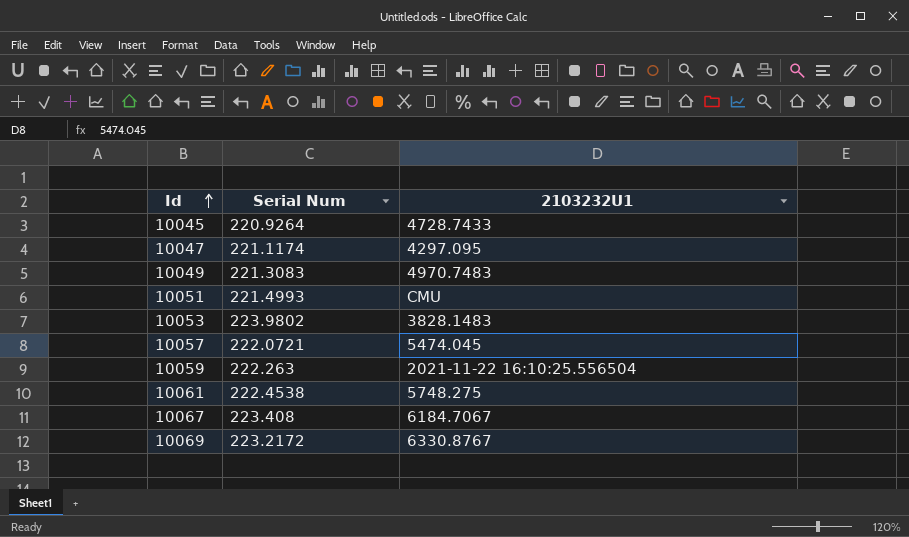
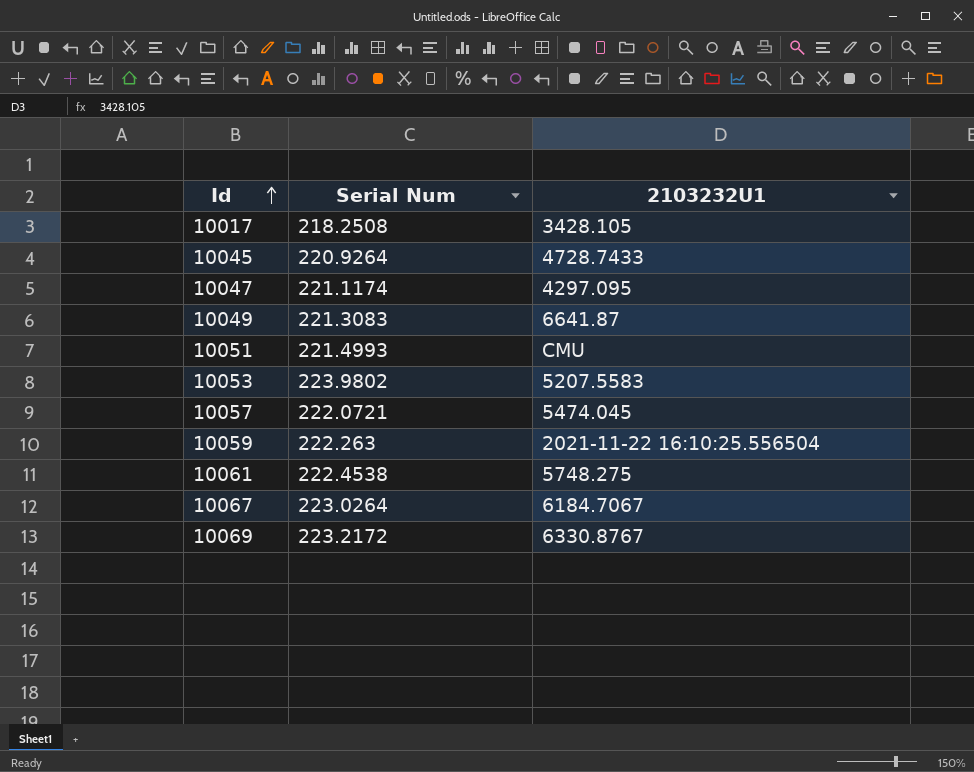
row 10017: none -> 218.2508 | 3428.105
10049 | 2103232U1: 4970.7483 -> 6641.87
10053 | 2103232U1: 3828.1483 -> 5207.5583
10067 | Serial Num: 223.408 -> 223.0264

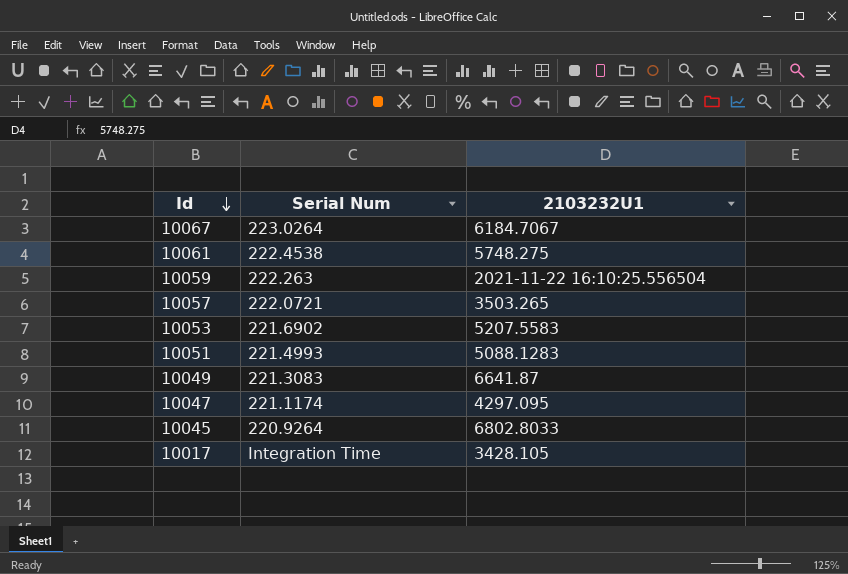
row order: Id ascending -> Id descending
row 10069: 223.2172 | 6330.8767 -> none
10057 | 2103232U1: 5474.045 -> 3503.265
10053 | Serial Num: 223.9802 -> 221.6902
10051 | 2103232U1: CMU -> 5088.1283
10045 | 2103232U1: 4728.7433 -> 6802.8033
10017 | Serial Num: 218.2508 -> Integration Time

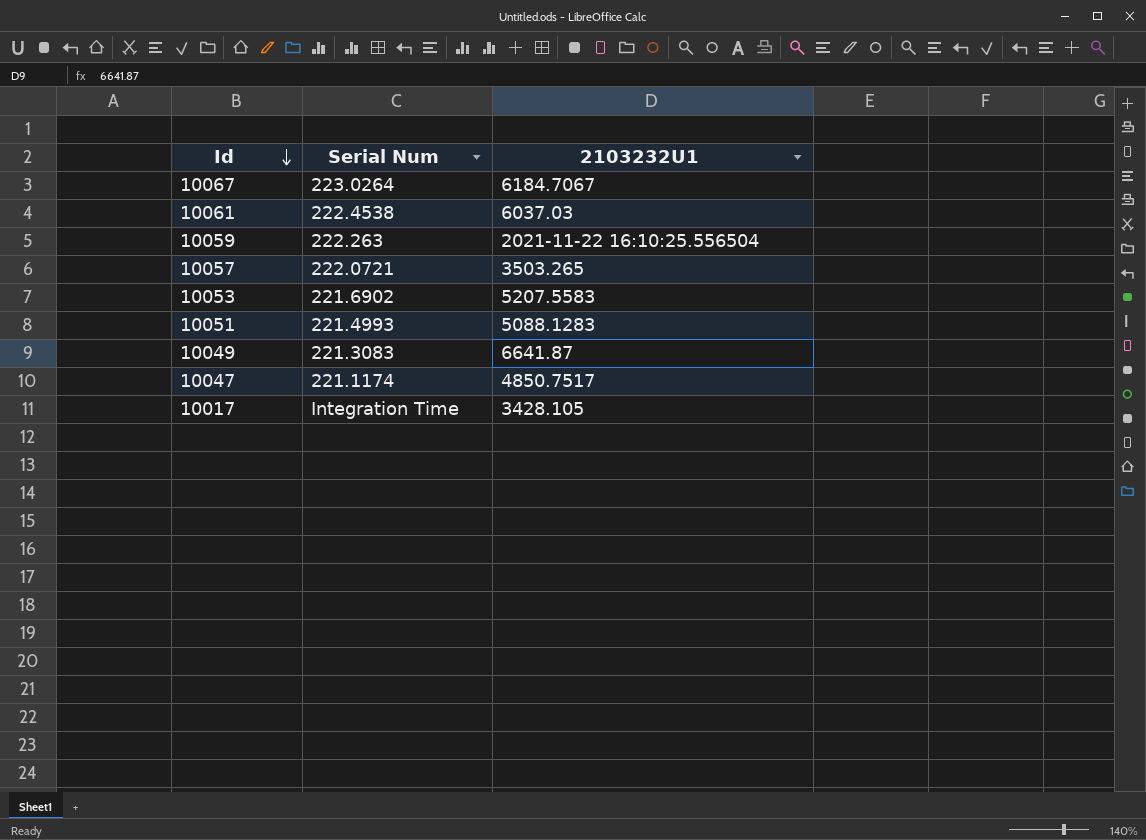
row 10045: 220.9264 | 6802.8033 -> none
10061 | 2103232U1: 5748.275 -> 6037.03
10047 | 2103232U1: 4297.095 -> 4850.7517

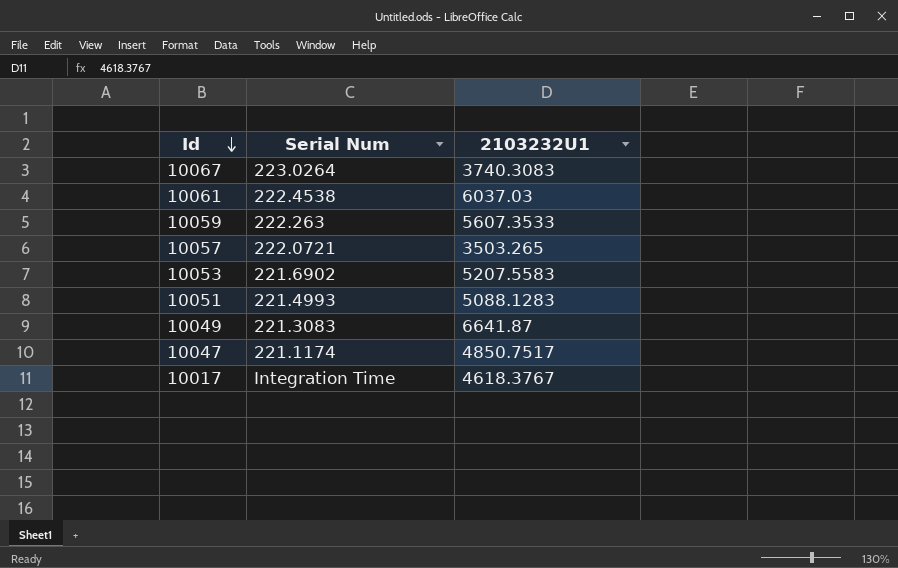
10067 | 2103232U1: 6184.7067 -> 3740.3083
10059 | 2103232U1: 2021-11-22 16:10:25.556504 -> 5607.3533
10017 | 2103232U1: 3428.105 -> 4618.3767

